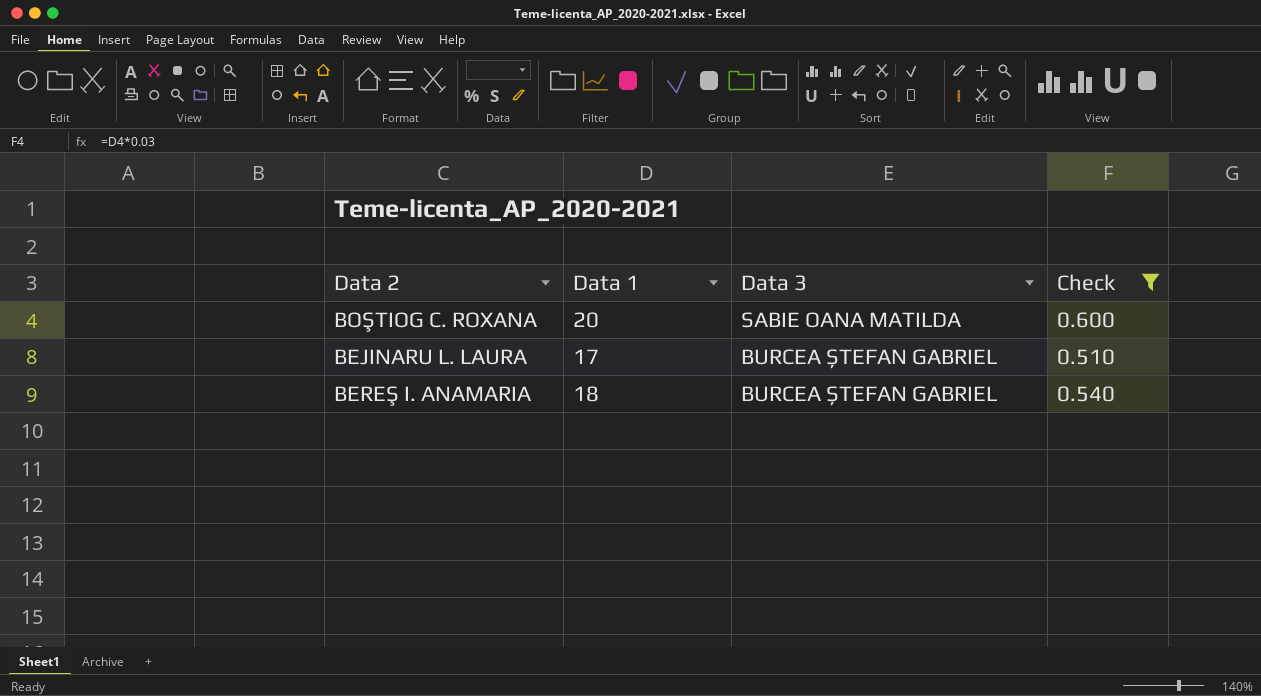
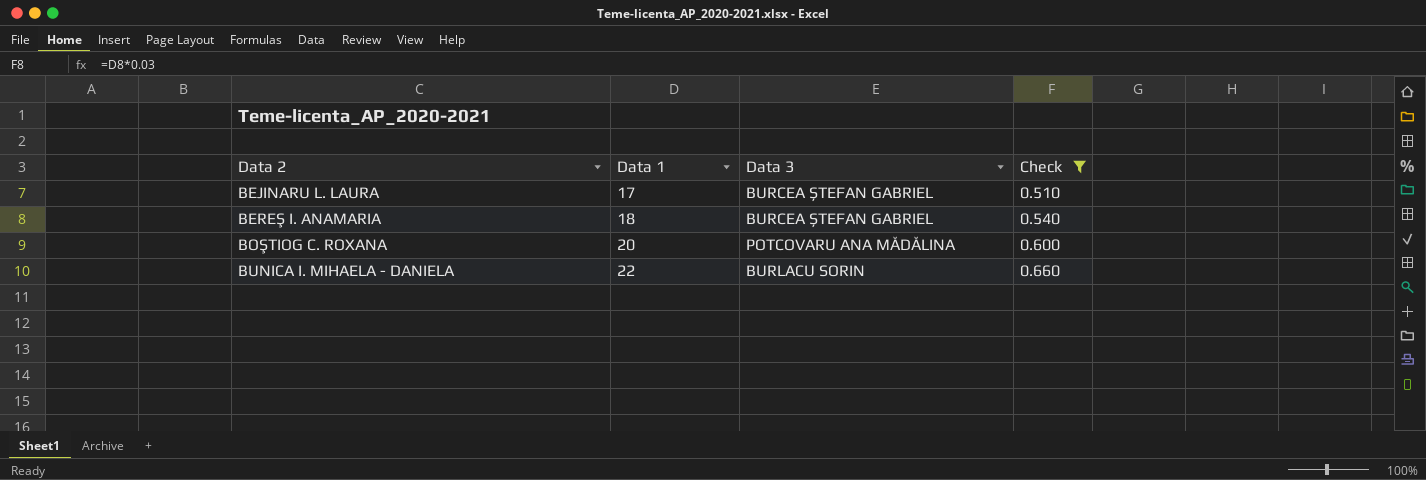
row order: Data 3 descending -> Data 2 ascending
BOŞTIOG C. ROXANA | Data 3: SABIE OANA MATILDA -> POTCOVARU ANA MĂDĂLINA
row BUNICA I. MIHAELA - DANIELA: none -> 22 | BURLACU SORIN | 0.660

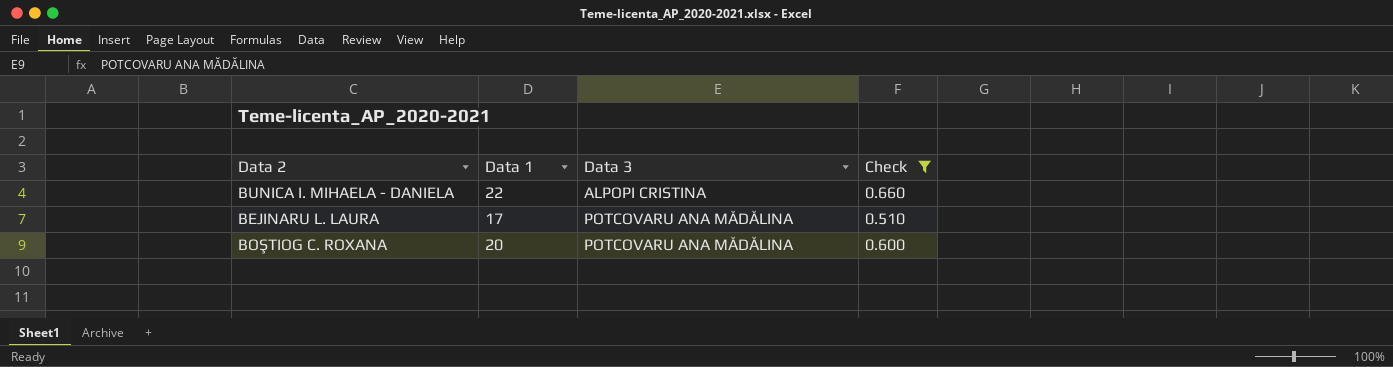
row order: Data 2 ascending -> Data 3 ascending
row BEREŞ I. ANAMARIA: 18 | BURCEA ȘTEFAN GABRIEL | 0.540 -> none
BUNICA I. MIHAELA - DANIELA | Data 3: BURLACU SORIN -> ALPOPI CRISTINA
BEJINARU L. LAURA | Data 3: BURCEA ȘTEFAN GABRIEL -> POTCOVARU ANA MĂDĂLINA

